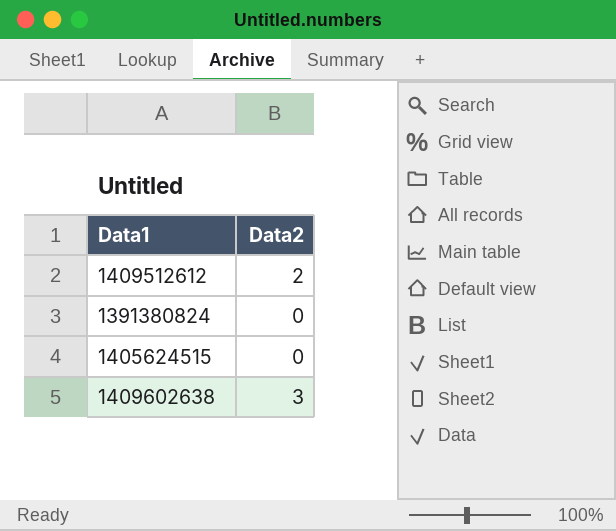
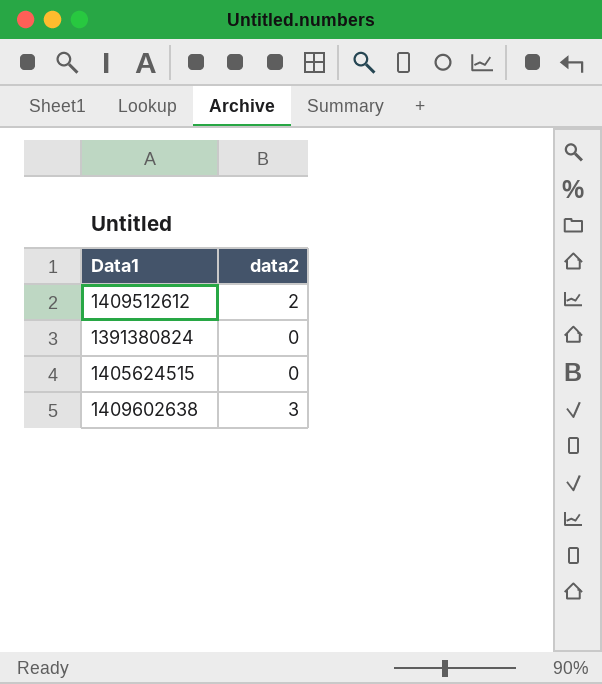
column name: Data2 -> data2

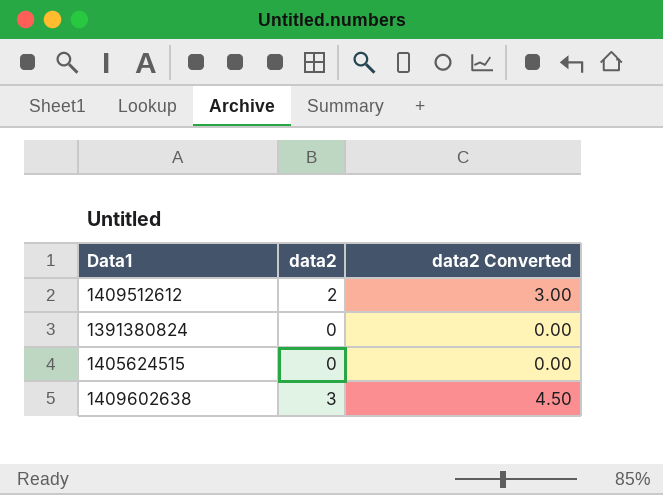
column data2 Converted | formula: none -> [data2] * 1.5

